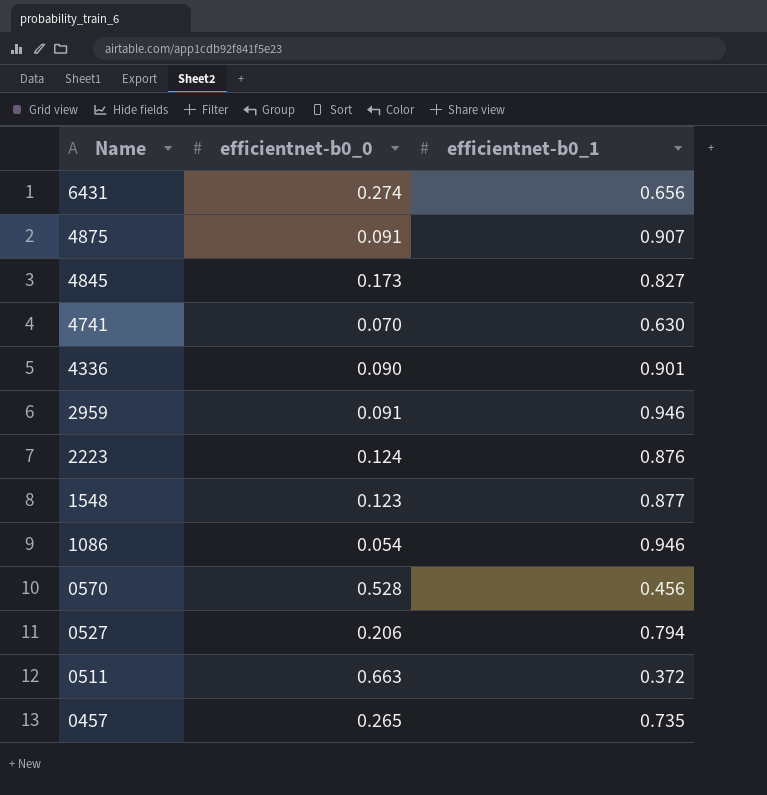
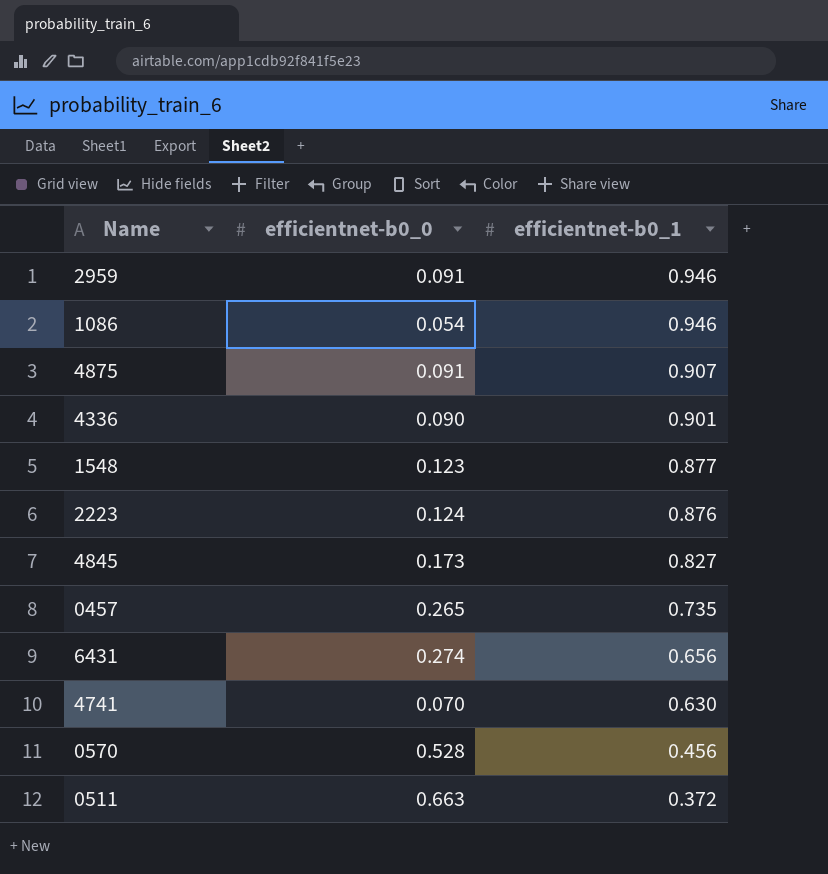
row order: Name descending -> efficientnet-b0_1 descending
row 0527: 0.206 | 0.794 -> none

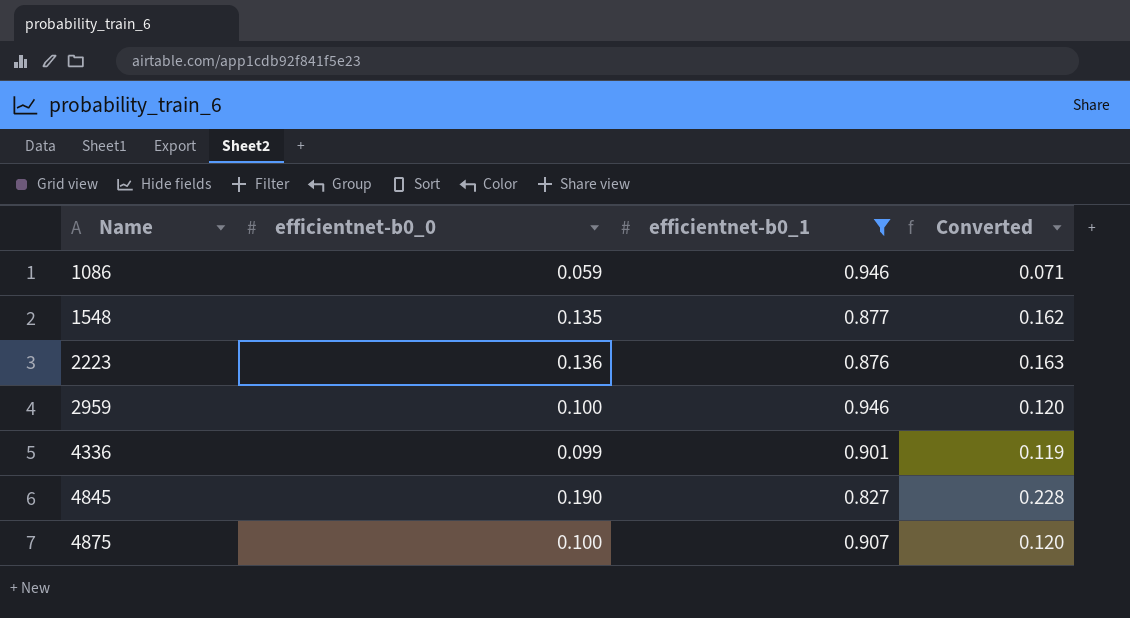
filter: none -> efficientnet-b0_1 >= 0.827
row order: efficientnet-b0_1 descending -> Name ascending
column Converted | formula: none -> [efficientnet-b0_0] * 1.2
1086 | efficientnet-b0_0: 0.054 -> 0.059
1548 | efficientnet-b0_0: 0.123 -> 0.135
2223 | efficientnet-b0_0: 0.124 -> 0.136
2959 | efficientnet-b0_0: 0.091 -> 0.100
4336 | efficientnet-b0_0: 0.090 -> 0.099
4845 | efficientnet-b0_0: 0.173 -> 0.190
4875 | efficientnet-b0_0: 0.091 -> 0.100

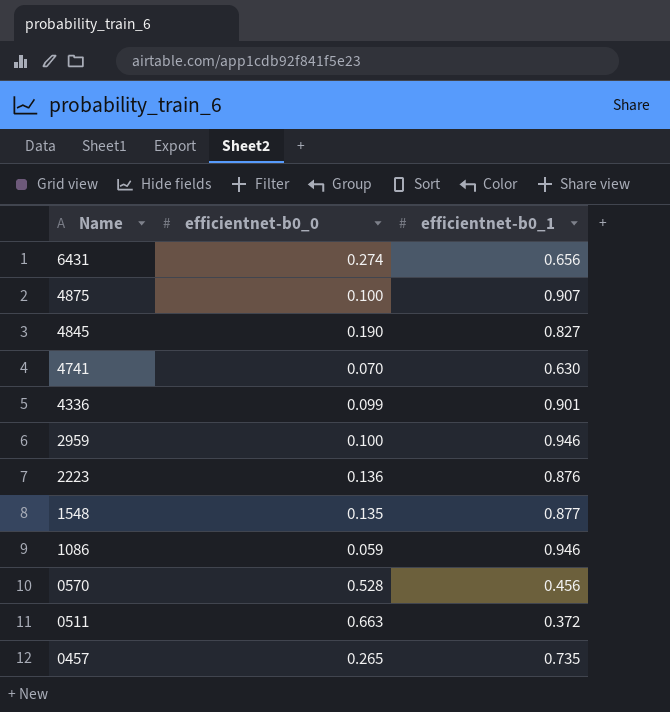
filter: efficientnet-b0_1 >= 0.827 -> none
row order: Name ascending -> Name descending
column Converted | formula: [efficientnet-b0_0] * 1.2 -> none

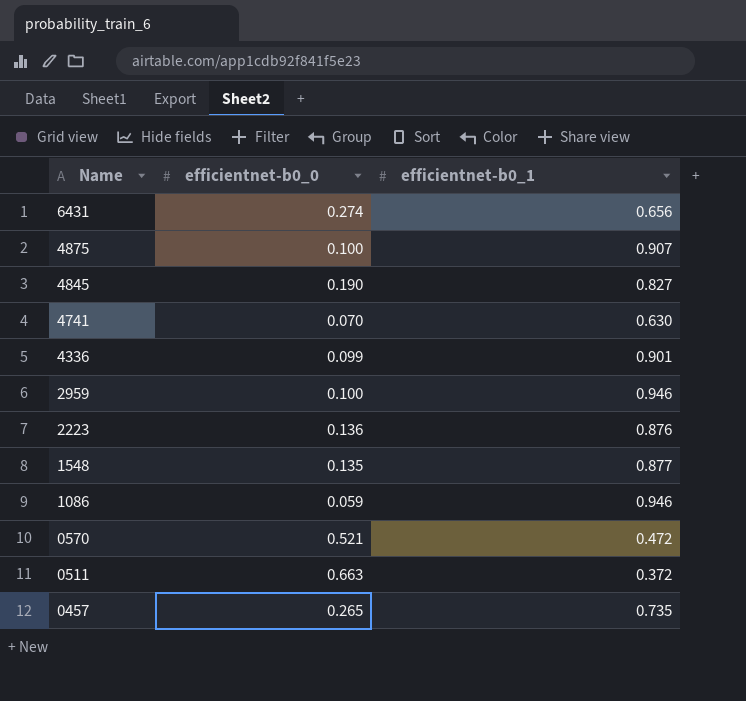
0570 | efficientnet-b0_0: 0.528 -> 0.521
0570 | efficientnet-b0_1: 0.456 -> 0.472

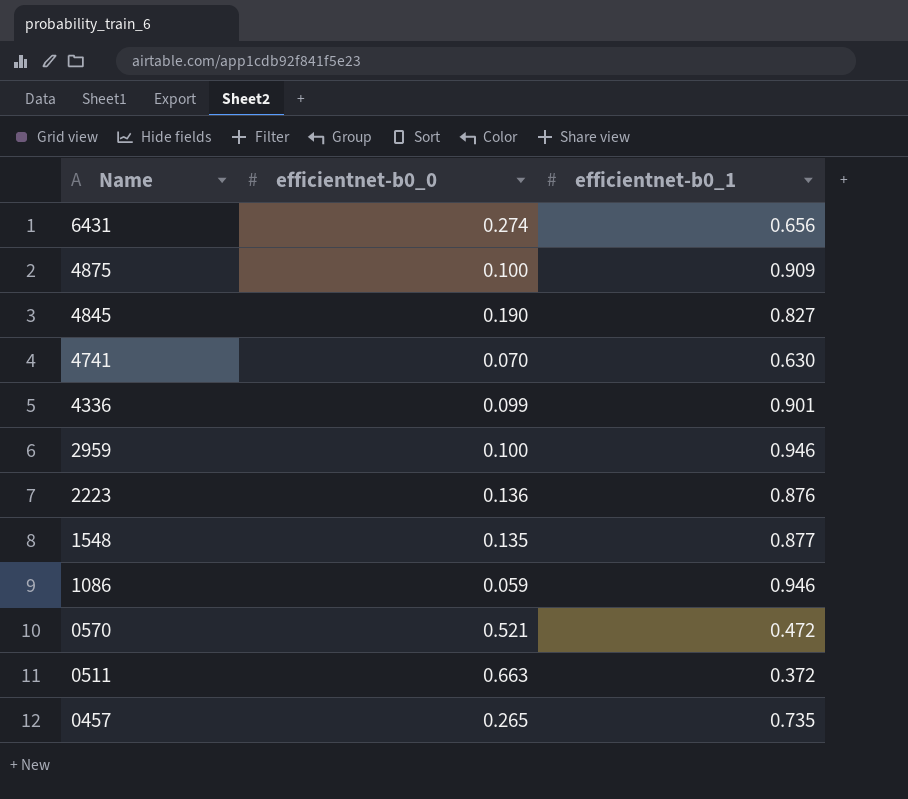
4875 | efficientnet-b0_1: 0.907 -> 0.909

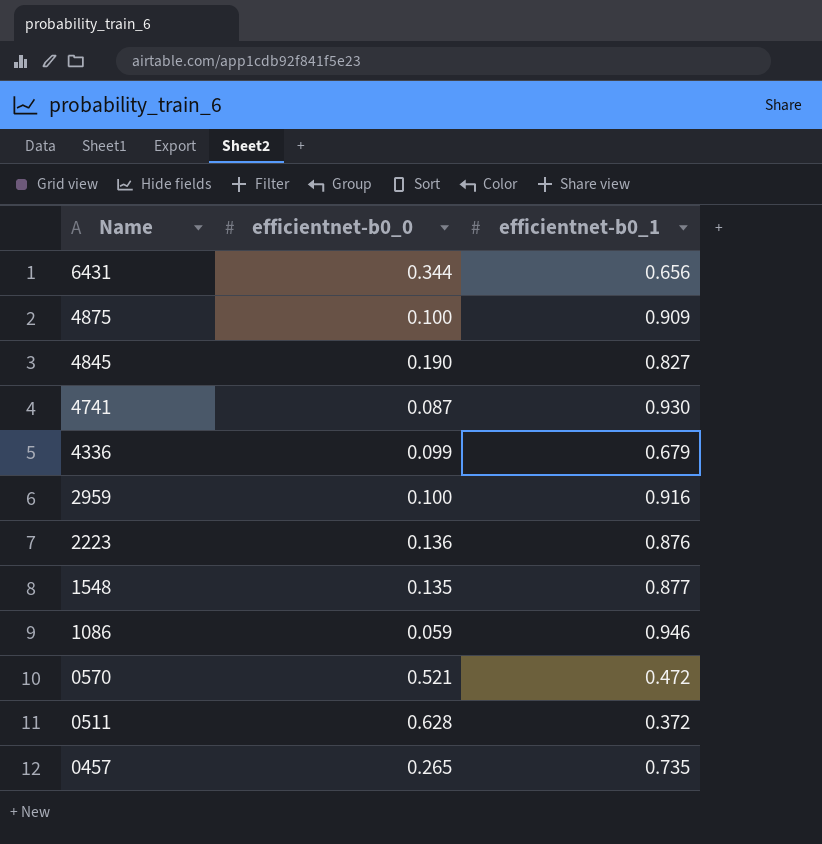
6431 | efficientnet-b0_0: 0.274 -> 0.344
4741 | efficientnet-b0_0: 0.070 -> 0.087
4741 | efficientnet-b0_1: 0.630 -> 0.930
4336 | efficientnet-b0_1: 0.901 -> 0.679
2959 | efficientnet-b0_1: 0.946 -> 0.916
0511 | efficientnet-b0_0: 0.663 -> 0.628

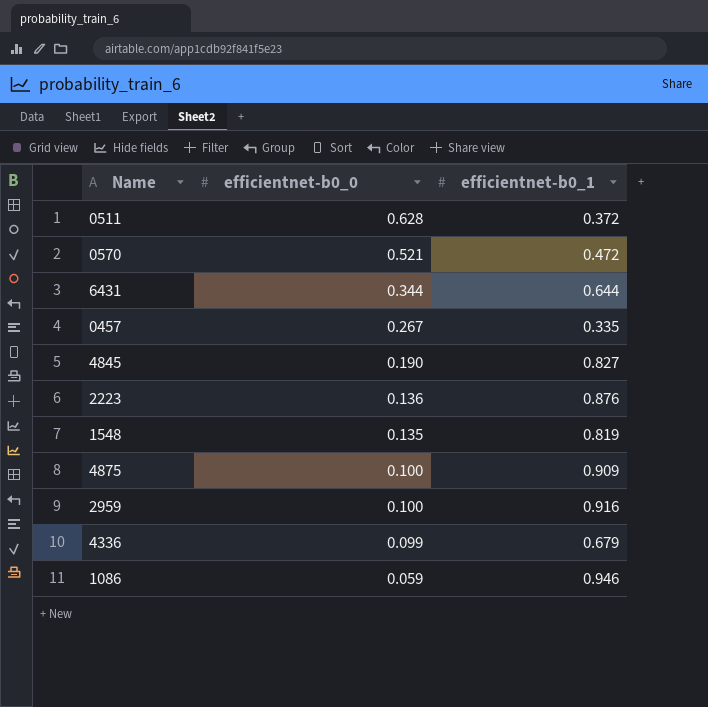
row order: Name descending -> efficientnet-b0_0 descending
row 4741: 0.087 | 0.930 -> none
6431 | efficientnet-b0_1: 0.656 -> 0.644
0457 | efficientnet-b0_0: 0.265 -> 0.267
0457 | efficientnet-b0_1: 0.735 -> 0.335
1548 | efficientnet-b0_1: 0.877 -> 0.819

